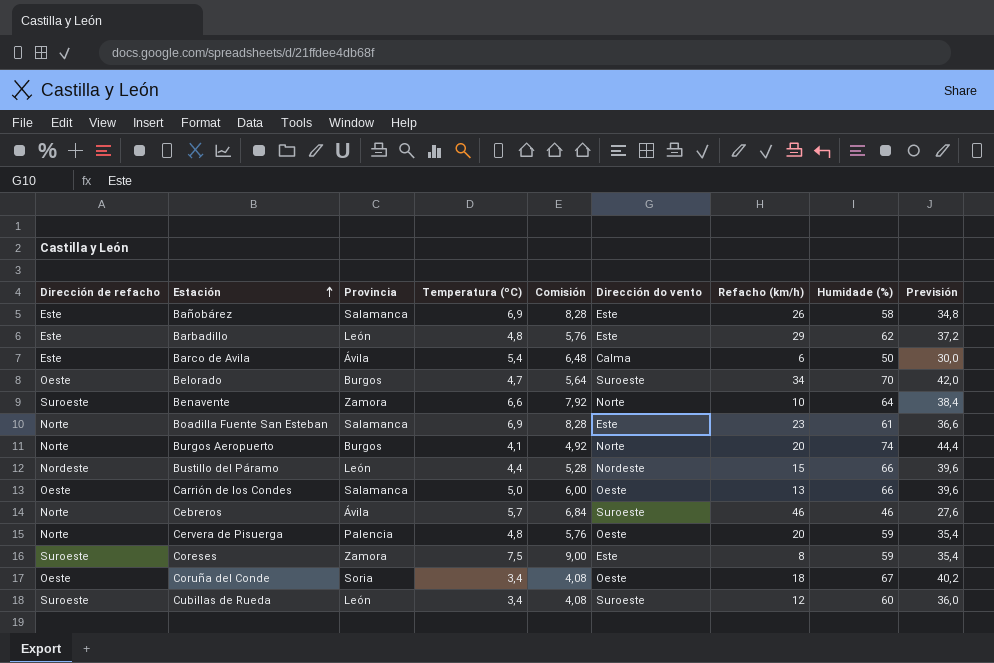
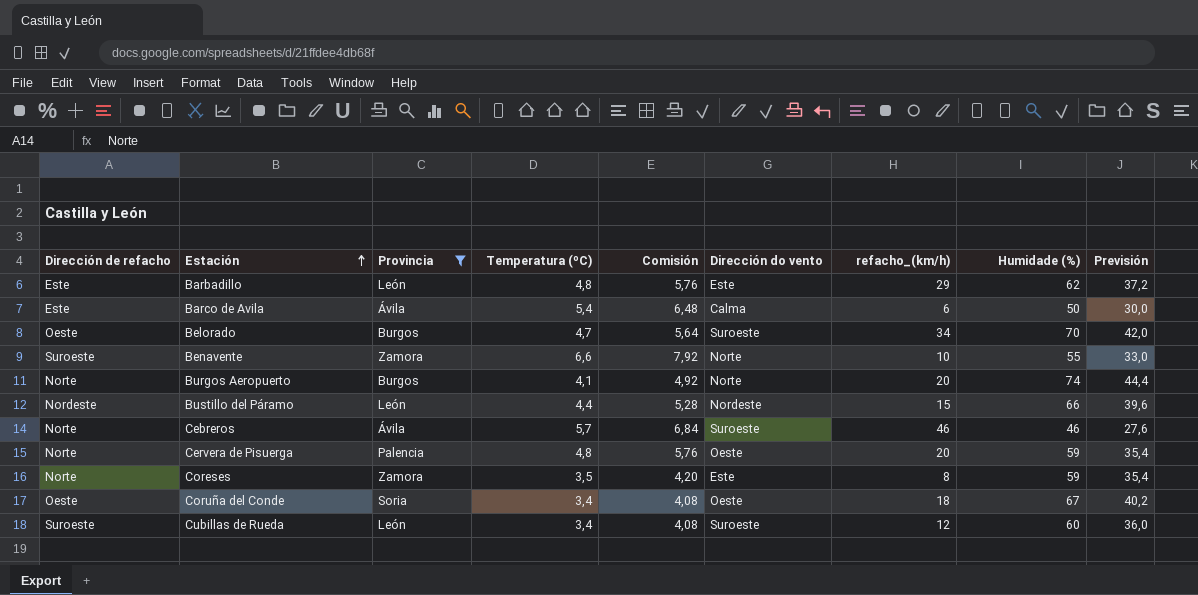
filter: none -> Provincia != Salamanca
column name: Refacho (km/h) -> refacho_(km/h)
Benavente | Humidade (%): 64 -> 55
Benavente | Previsión: 38,4 -> 33,0
Coreses | Dirección de refacho: Suroeste -> Norte
Coreses | Temperatura (ºC): 7,5 -> 3,5
Coreses | Comisión: 9,00 -> 4,20

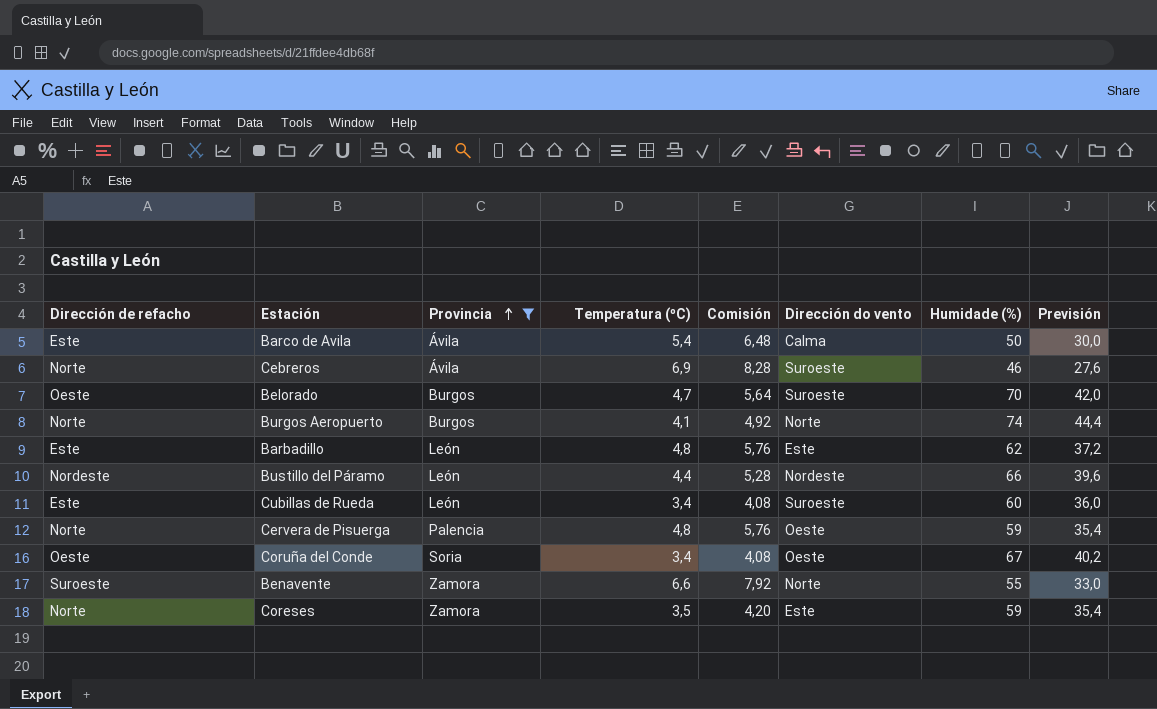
row order: Estación ascending -> Provincia ascending
column refacho_(km/h) | position: 7 -> none
Cebreros | Temperatura (ºC): 5,7 -> 6,9
Cebreros | Comisión: 6,84 -> 8,28
Cubillas de Rueda | Dirección de refacho: Suroeste -> Este

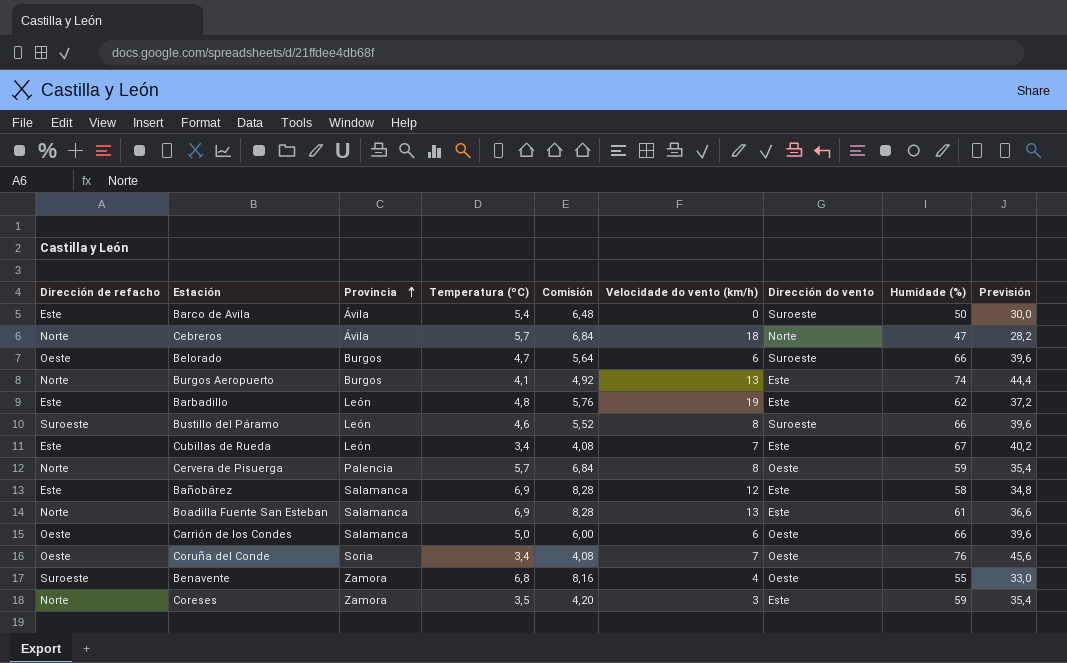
filter: Provincia != Salamanca -> none
column Velocidade do vento (km/h) | position: none -> 6
Barco de Avila | Dirección do vento: Calma -> Suroeste
Cebreros | Temperatura (ºC): 6,9 -> 5,7
Cebreros | Comisión: 8,28 -> 6,84
Cebreros | Dirección do vento: Suroeste -> Norte
Cebreros | Humidade (%): 46 -> 47
Cebreros | Previsión: 27,6 -> 28,2
Belorado | Humidade (%): 70 -> 66
Belorado | Previsión: 42,0 -> 39,6
Burgos Aeropuerto | Dirección do vento: Norte -> Este
Bustillo del Páramo | Dirección de refacho: Nordeste -> Suroeste
Bustillo del Páramo | Temperatura (ºC): 4,4 -> 4,6
Bustillo del Páramo | Comisión: 5,28 -> 5,52
Bustillo del Páramo | Dirección do vento: Nordeste -> Suroeste
Cubillas de Rueda | Dirección do vento: Suroeste -> Este
Cubillas de Rueda | Humidade (%): 60 -> 67
Cubillas de Rueda | Previsión: 36,0 -> 40,2
Cervera de Pisuerga | Temperatura (ºC): 4,8 -> 5,7
Cervera de Pisuerga | Comisión: 5,76 -> 6,84
Coruña del Conde | Humidade (%): 67 -> 76
Coruña del Conde | Previsión: 40,2 -> 45,6
Benavente | Temperatura (ºC): 6,6 -> 6,8
Benavente | Comisión: 7,92 -> 8,16
Benavente | Dirección do vento: Norte -> Oeste

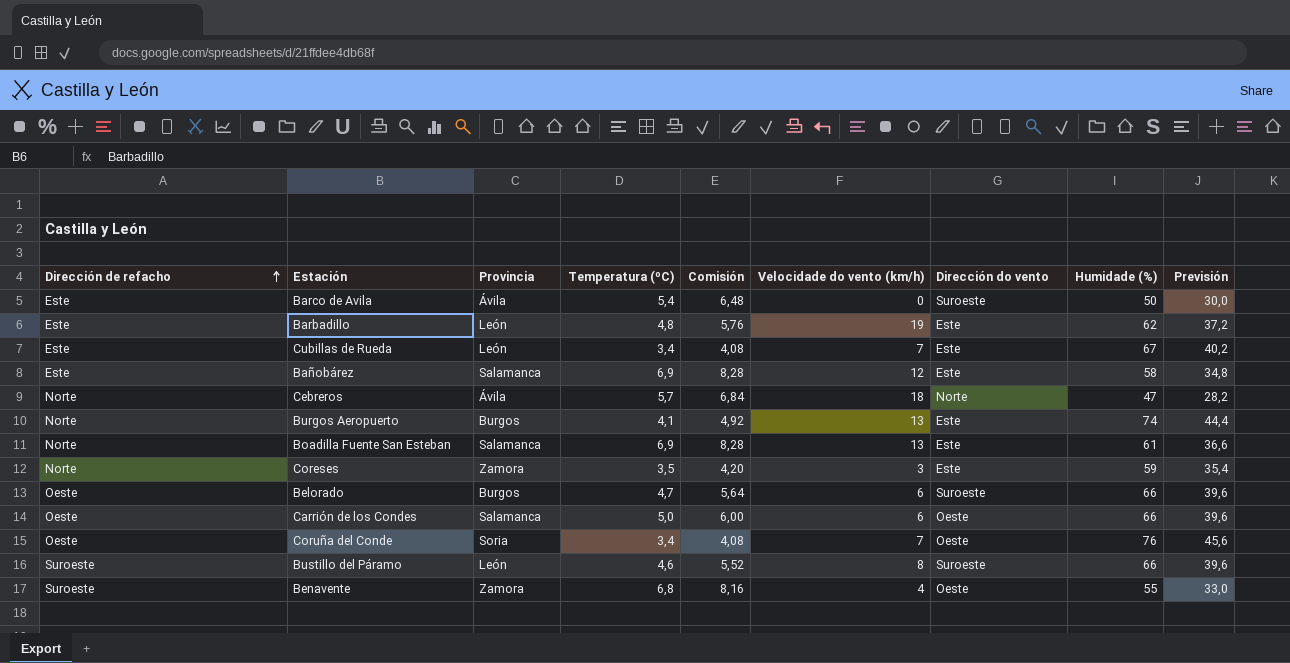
row order: Provincia ascending -> Dirección de refacho ascending
row Cervera de Pisuerga: Norte | Palencia | 5,7 | 6,84 | 8 | Oeste | 59 | 35,4 -> none

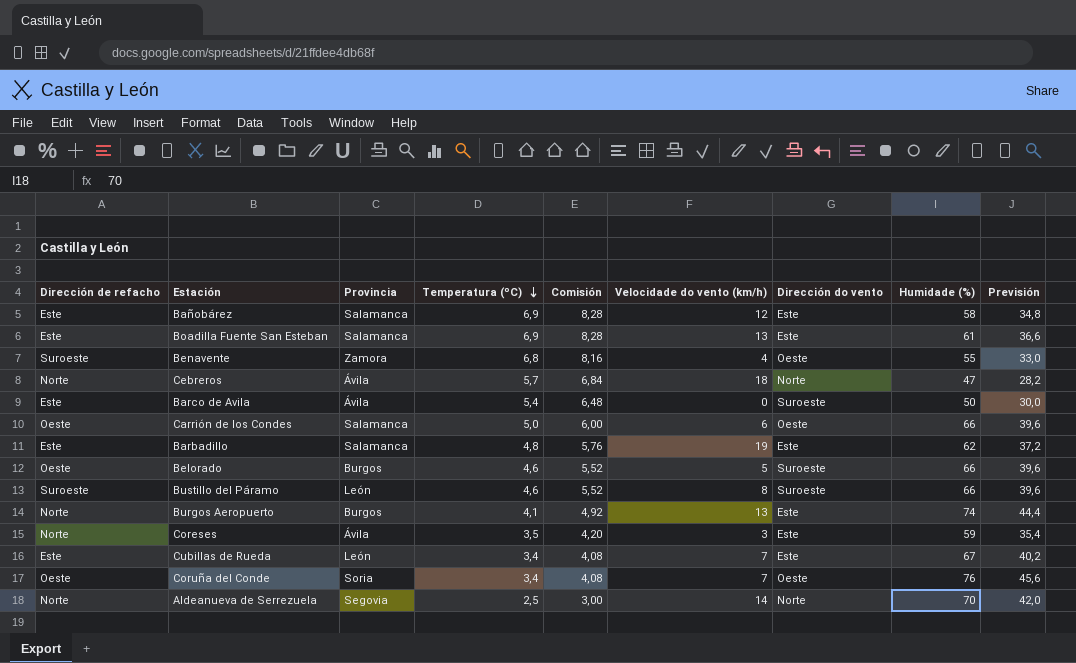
row order: Dirección de refacho ascending -> Temperatura (ºC) descending
Boadilla Fuente San Esteban | Dirección de refacho: Norte -> Este
Barbadillo | Provincia: León -> Salamanca
Belorado | Temperatura (ºC): 4,7 -> 4,6
Belorado | Comisión: 5,64 -> 5,52
Belorado | Velocidade do vento (km/h): 6 -> 5
Coreses | Provincia: Zamora -> Ávila
row Aldeanueva de Serrezuela: none -> Norte | Segovia | 2,5 | 3,00 | 14 | Norte | 70 | 42,0

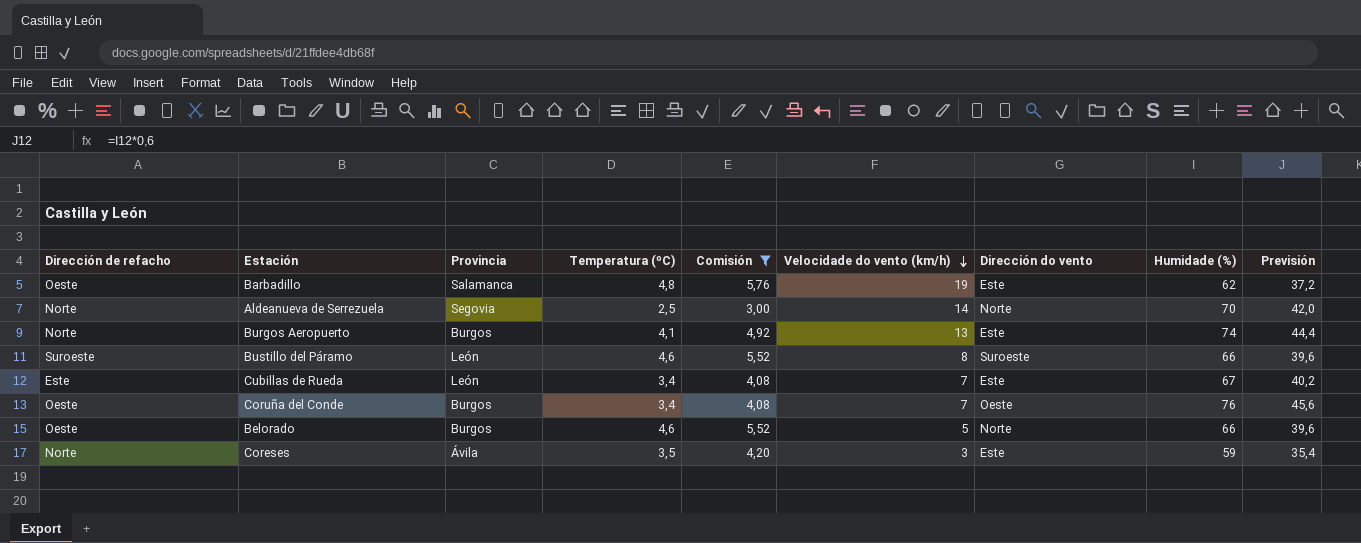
filter: none -> Comisión <= 5,76
row order: Temperatura (ºC) descending -> Velocidade do vento (km/h) descending
Barbadillo | Dirección de refacho: Este -> Oeste
Coruña del Conde | Provincia: Soria -> Burgos
Belorado | Dirección do vento: Suroeste -> Norte

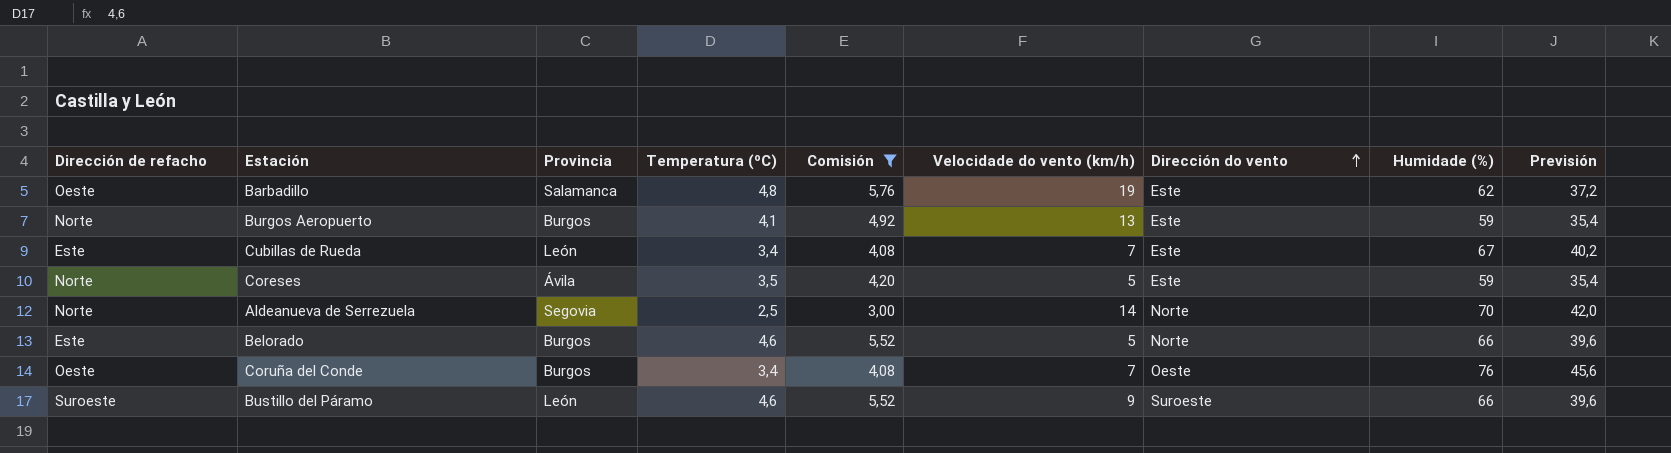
row order: Velocidade do vento (km/h) descending -> Dirección do vento ascending
Burgos Aeropuerto | Humidade (%): 74 -> 59
Burgos Aeropuerto | Previsión: 44,4 -> 35,4
Coreses | Velocidade do vento (km/h): 3 -> 5
Belorado | Dirección de refacho: Oeste -> Este
Bustillo del Páramo | Velocidade do vento (km/h): 8 -> 9

